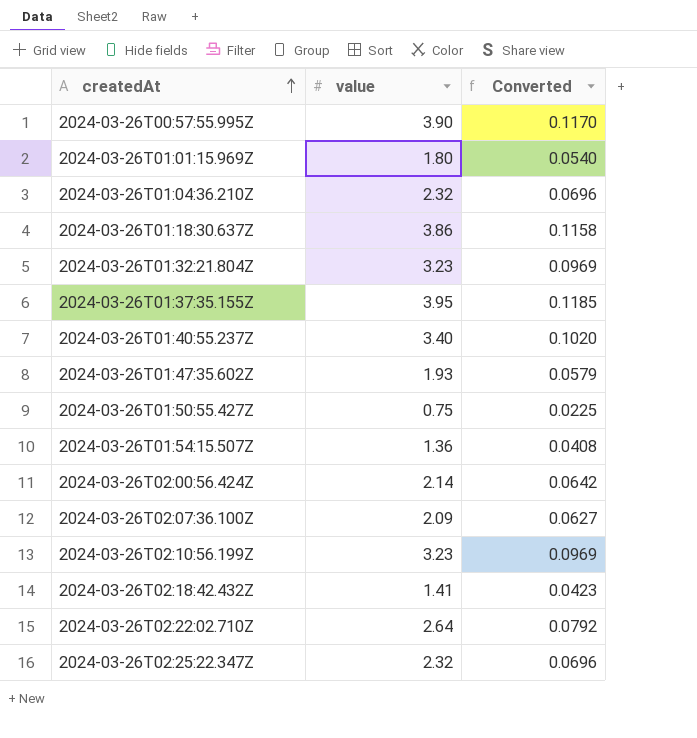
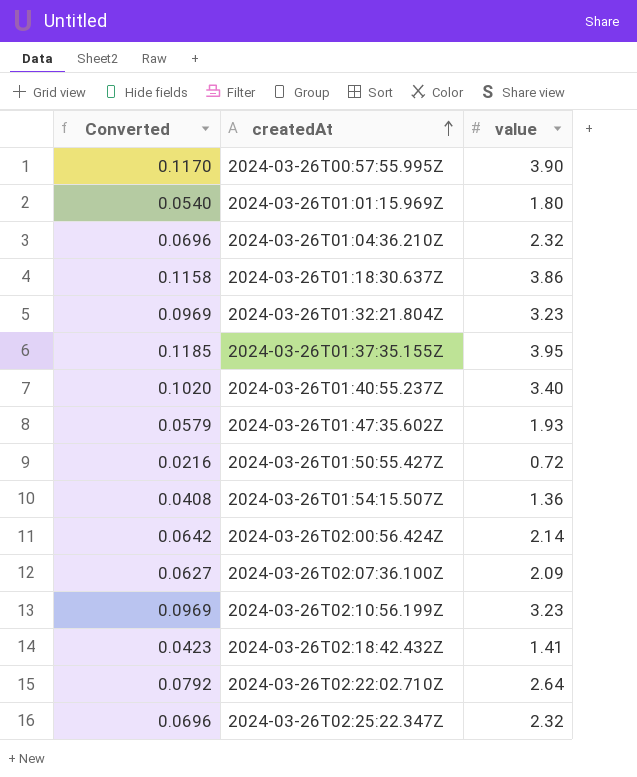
column Converted | position: 3 -> 1
2024-03-26T01:50:55.427Z | Converted: 0.0225 -> 0.0216
2024-03-26T01:50:55.427Z | value: 0.75 -> 0.72

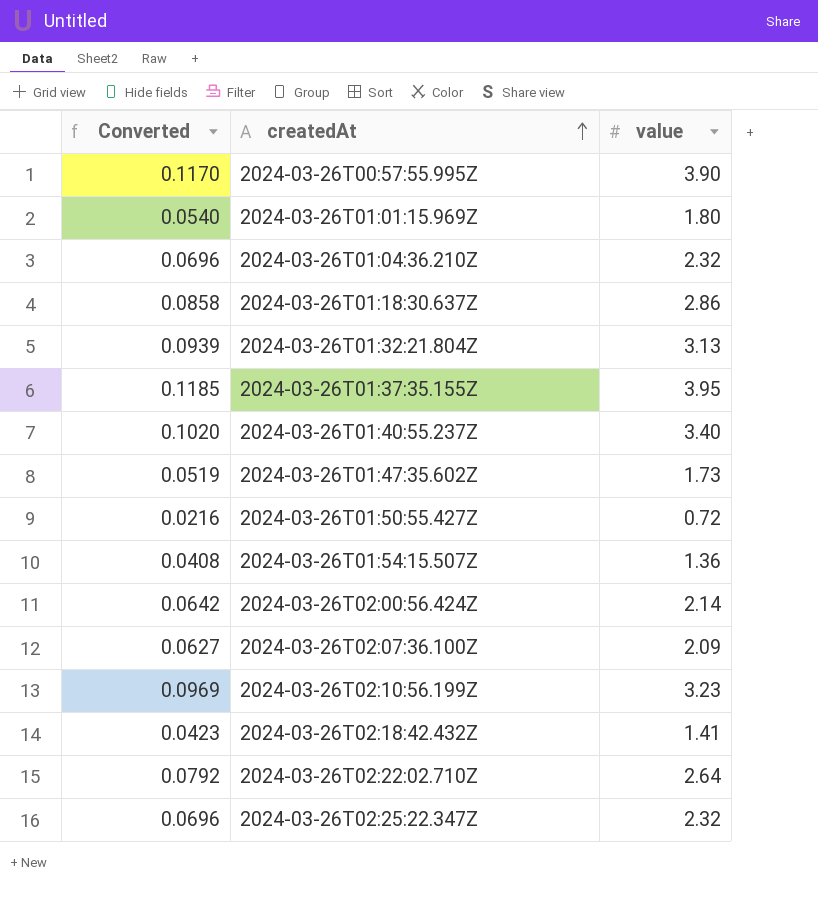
2024-03-26T01:18:30.637Z | Converted: 0.1158 -> 0.0858
2024-03-26T01:18:30.637Z | value: 3.86 -> 2.86
2024-03-26T01:32:21.804Z | Converted: 0.0969 -> 0.0939
2024-03-26T01:32:21.804Z | value: 3.23 -> 3.13
2024-03-26T01:47:35.602Z | Converted: 0.0579 -> 0.0519
2024-03-26T01:47:35.602Z | value: 1.93 -> 1.73

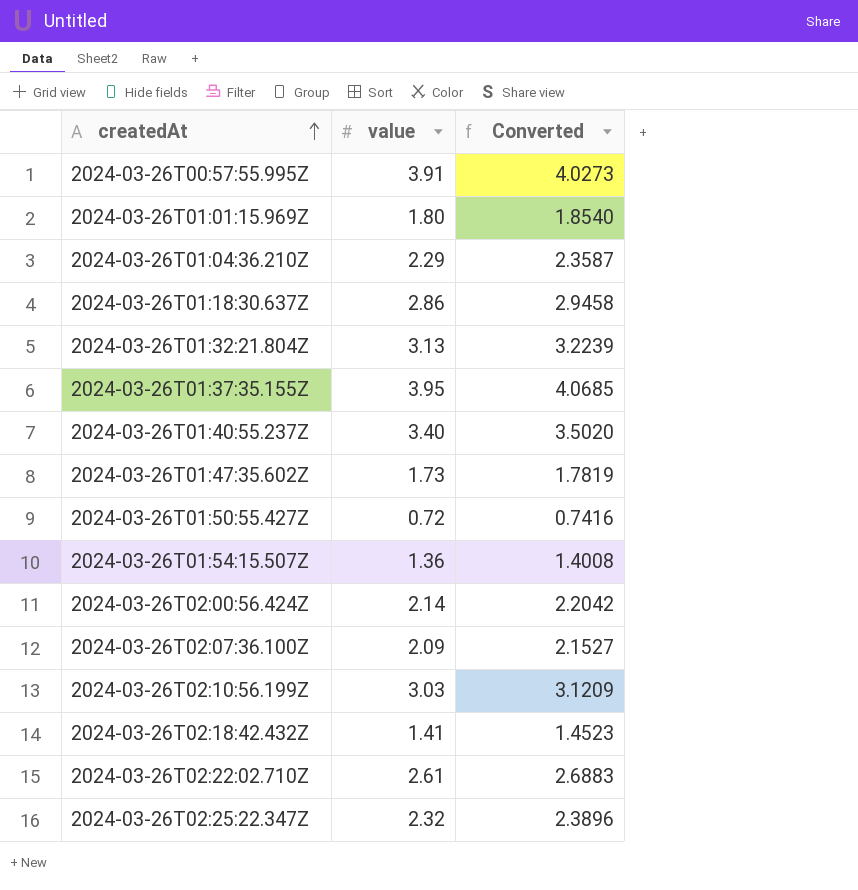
column Converted | formula: [value] * 0.03 -> [value] * 1.03
column Converted | position: 1 -> 3
2024-03-26T00:57:55.995Z | value: 3.90 -> 3.91
2024-03-26T01:04:36.210Z | value: 2.32 -> 2.29
2024-03-26T02:10:56.199Z | value: 3.23 -> 3.03
2024-03-26T02:22:02.710Z | value: 2.64 -> 2.61

